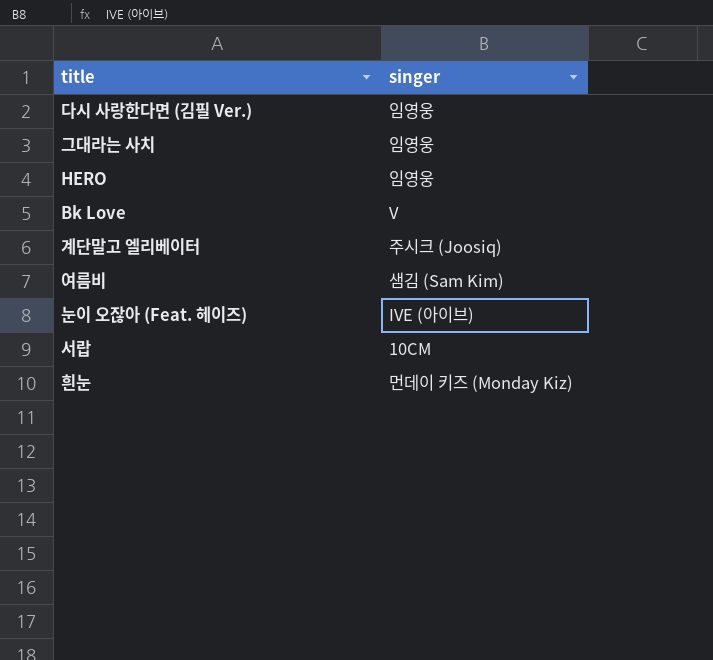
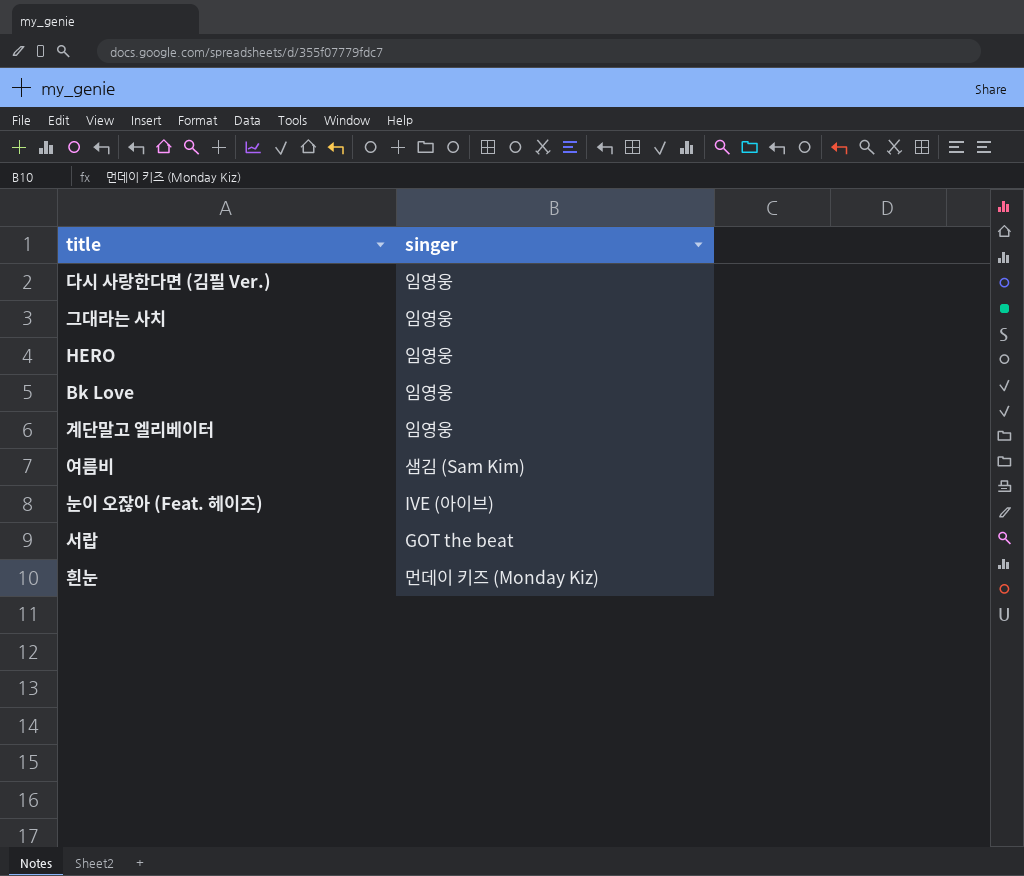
Bk Love | singer: V -> 임영웅
계단말고 엘리베이터 | singer: 주시크 (Joosiq) -> 임영웅
서랍 | singer: 10CM -> GOT the beat

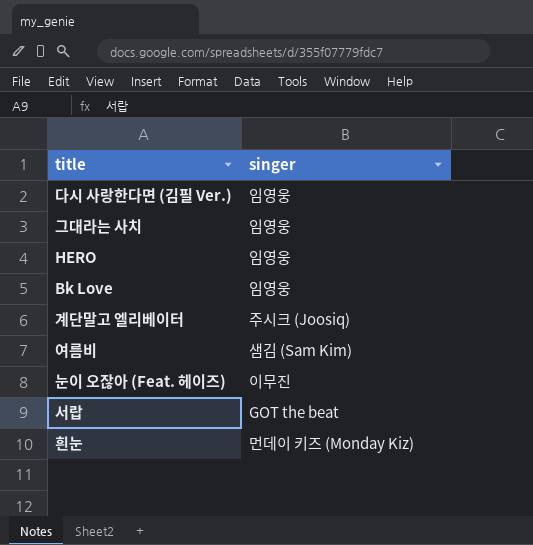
계단말고 엘리베이터 | singer: 임영웅 -> 주시크 (Joosiq)
눈이 오잖아 (Feat. 헤이즈) | singer: IVE (아이브) -> 이무진

